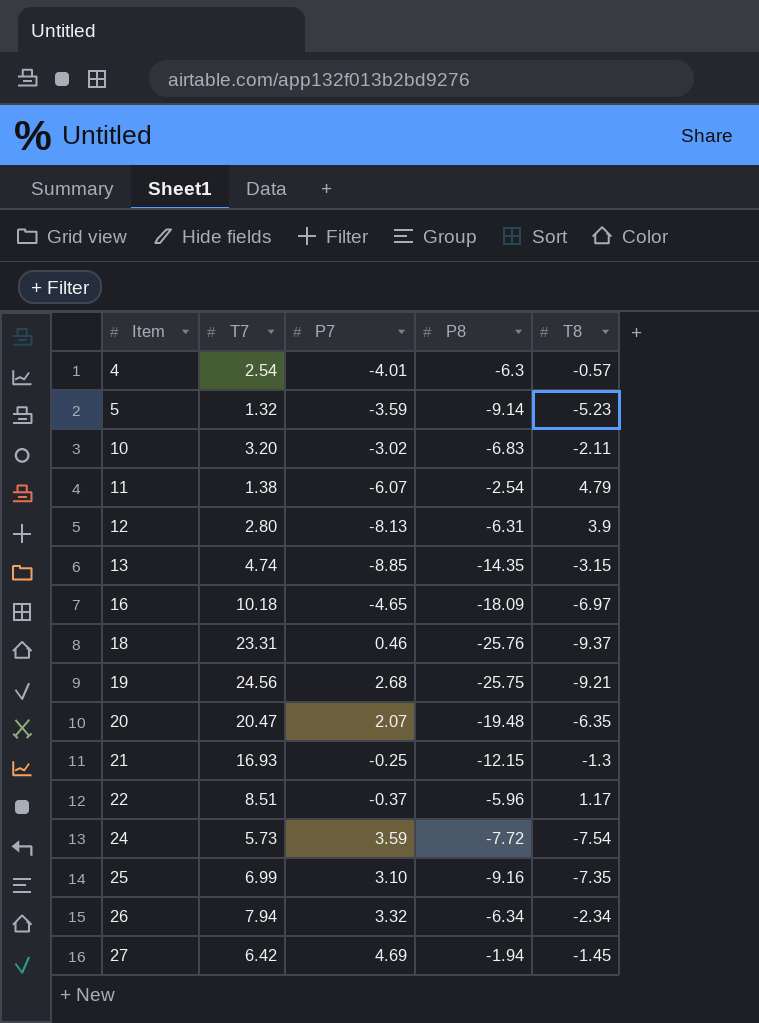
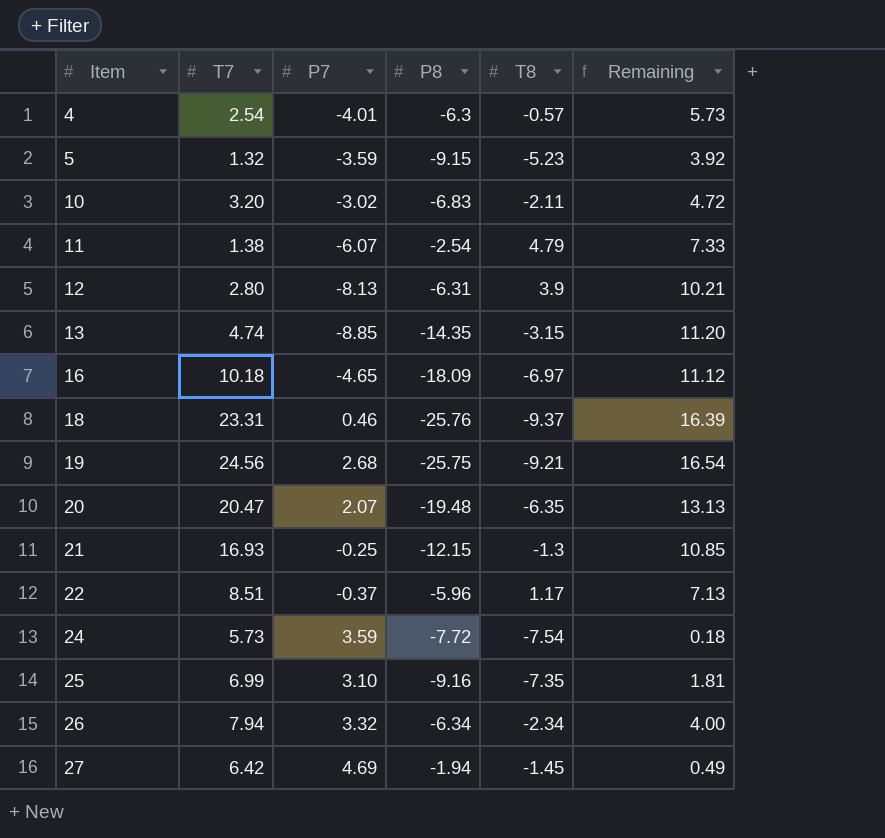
column Remaining | formula: none -> [T8] - [P8]
5 | P8: -9.14 -> -9.15

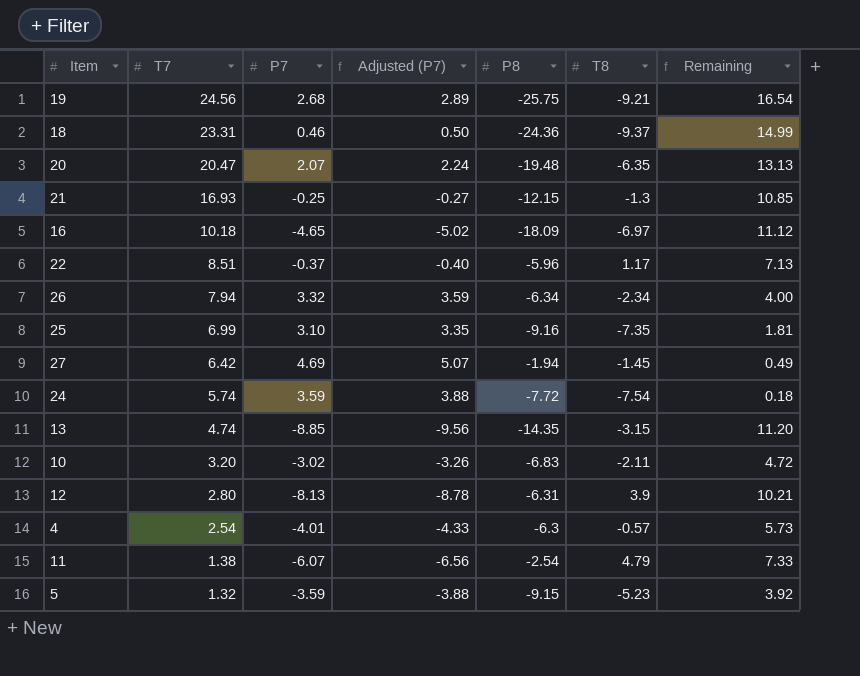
row order: Item ascending -> T7 descending
column Adjusted (P7) | formula: none -> [P7] * 1.08
18 | P8: -25.76 -> -24.36
18 | Remaining: 16.39 -> 14.99
24 | T7: 5.73 -> 5.74

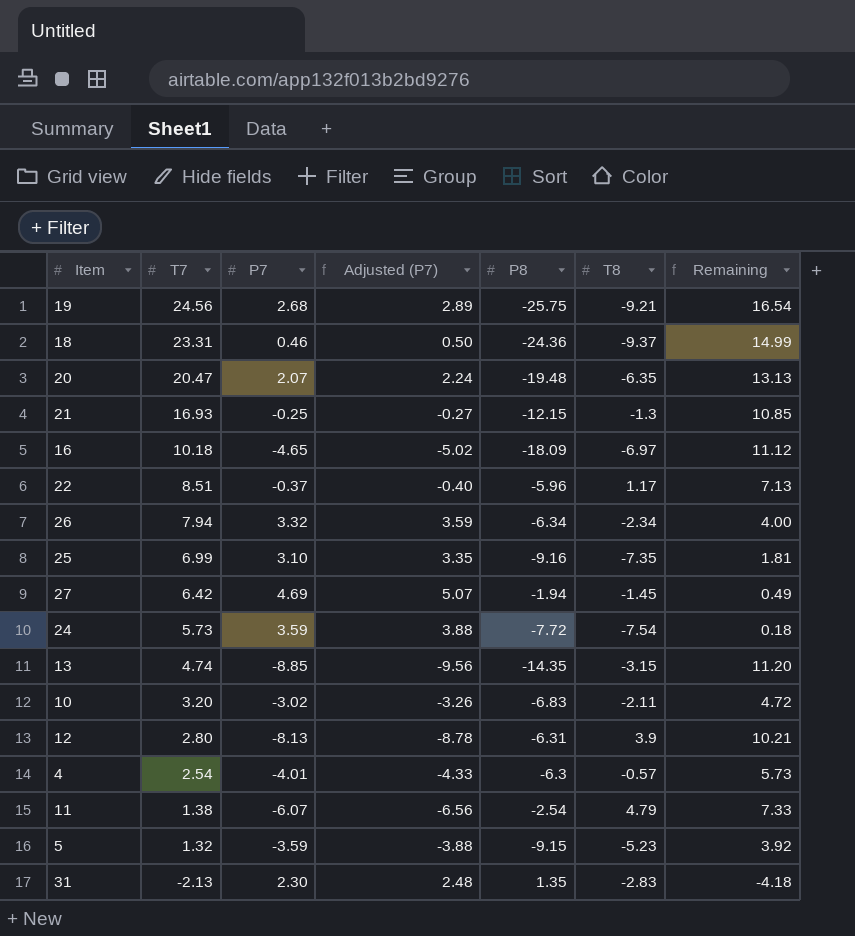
24 | T7: 5.74 -> 5.73
row 31: none -> -2.13 | 2.30 | 2.48 | 1.35 | -2.83 | -4.18

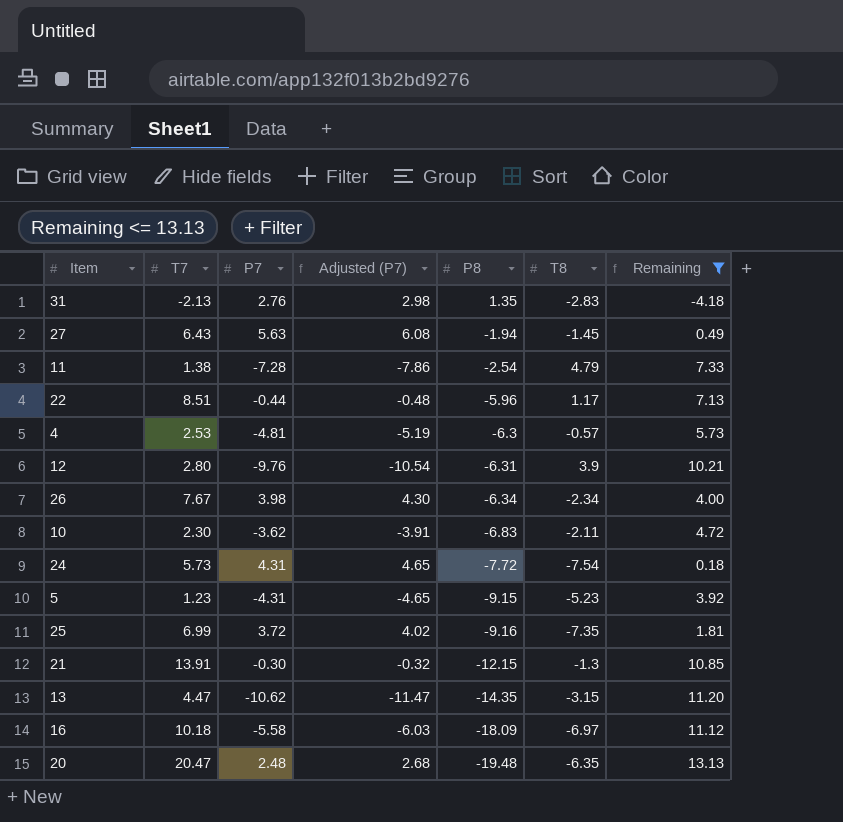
filter: none -> Remaining <= 13.13
row order: T7 descending -> P8 descending
31 | P7: 2.30 -> 2.76
31 | Adjusted (P7): 2.48 -> 2.98
27 | T7: 6.42 -> 6.43
27 | P7: 4.69 -> 5.63
27 | Adjusted (P7): 5.07 -> 6.08
11 | P7: -6.07 -> -7.28
11 | Adjusted (P7): -6.56 -> -7.86
22 | P7: -0.37 -> -0.44
22 | Adjusted (P7): -0.40 -> -0.48
4 | T7: 2.54 -> 2.53
4 | P7: -4.01 -> -4.81
4 | Adjusted (P7): -4.33 -> -5.19
12 | P7: -8.13 -> -9.76
12 | Adjusted (P7): -8.78 -> -10.54
26 | T7: 7.94 -> 7.67
26 | P7: 3.32 -> 3.98
26 | Adjusted (P7): 3.59 -> 4.30
10 | T7: 3.20 -> 2.30
10 | P7: -3.02 -> -3.62
10 | Adjusted (P7): -3.26 -> -3.91
24 | P7: 3.59 -> 4.31
24 | Adjusted (P7): 3.88 -> 4.65
5 | T7: 1.32 -> 1.23
5 | P7: -3.59 -> -4.31
5 | Adjusted (P7): -3.88 -> -4.65
25 | P7: 3.10 -> 3.72
25 | Adjusted (P7): 3.35 -> 4.02
21 | T7: 16.93 -> 13.91
21 | P7: -0.25 -> -0.30
21 | Adjusted (P7): -0.27 -> -0.32
13 | T7: 4.74 -> 4.47
13 | P7: -8.85 -> -10.62
13 | Adjusted (P7): -9.56 -> -11.47
16 | P7: -4.65 -> -5.58
16 | Adjusted (P7): -5.02 -> -6.03
20 | P7: 2.07 -> 2.48
20 | Adjusted (P7): 2.24 -> 2.68

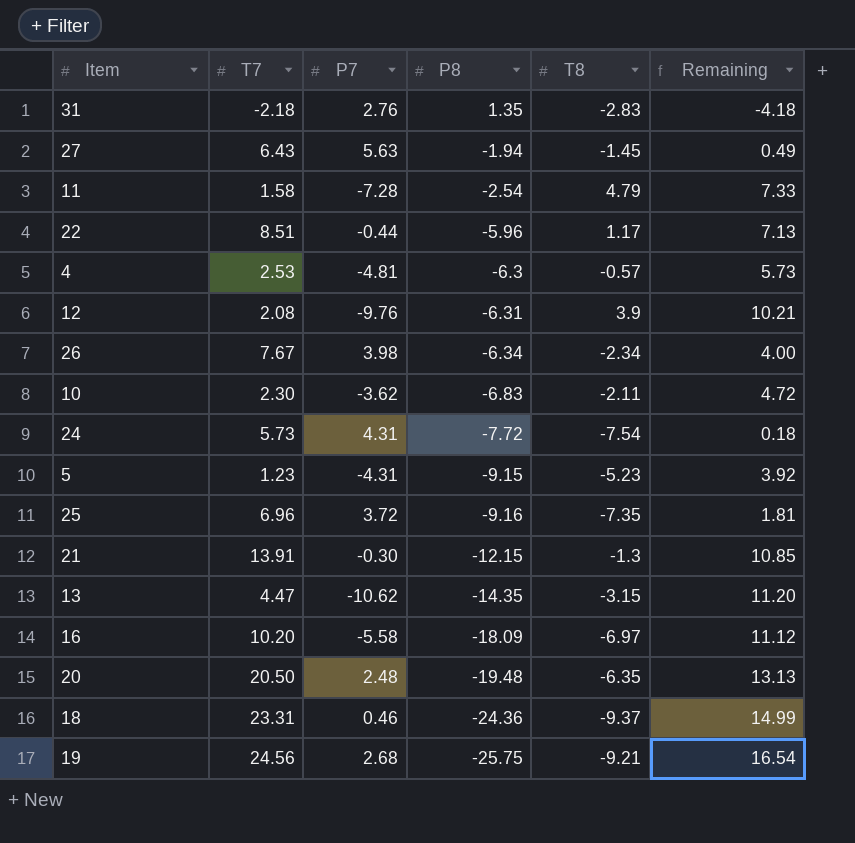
filter: Remaining <= 13.13 -> none
column Adjusted (P7) | formula: [P7] * 1.08 -> none
31 | T7: -2.13 -> -2.18
11 | T7: 1.38 -> 1.58
12 | T7: 2.80 -> 2.08
25 | T7: 6.99 -> 6.96
16 | T7: 10.18 -> 10.20
20 | T7: 20.47 -> 20.50

